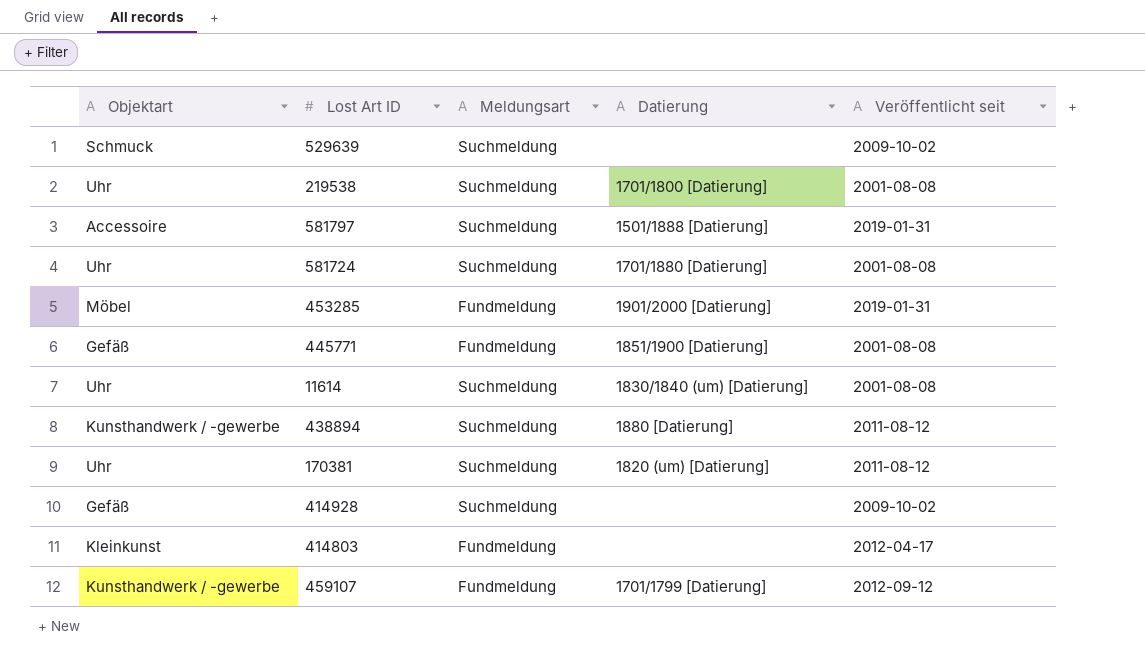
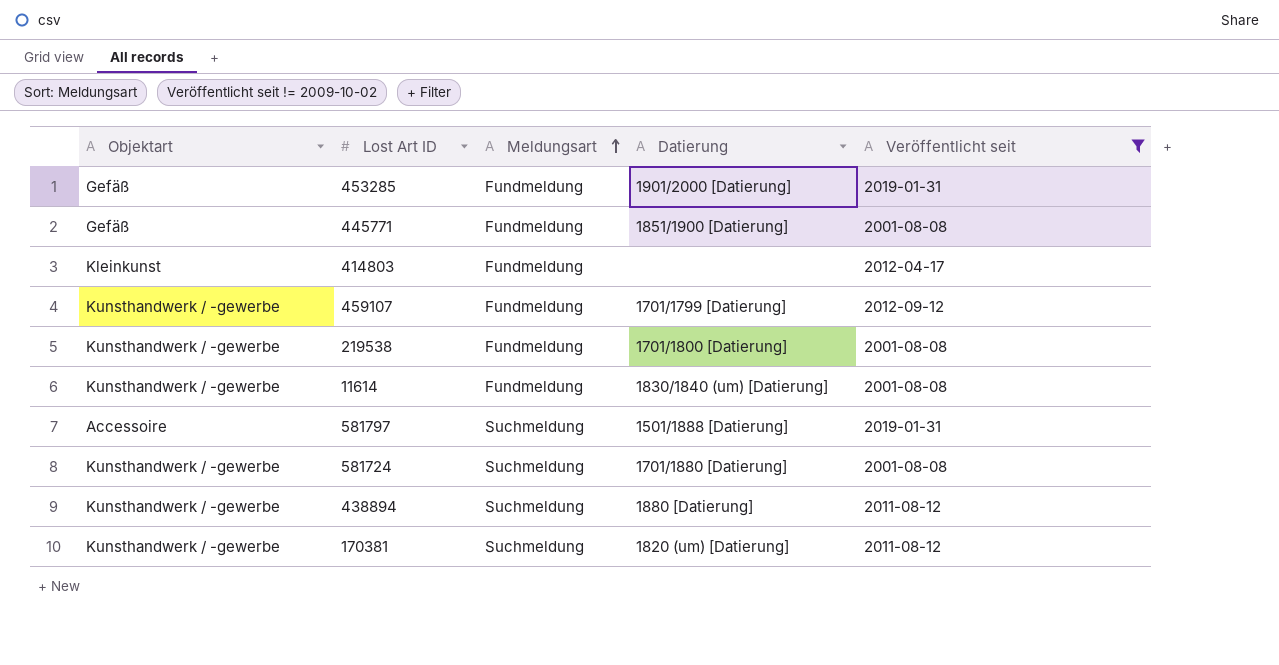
filter: none -> Veröffentlicht seit != 2009-10-02
row order: none -> Meldungsart ascending
453285 | Objektart: Möbel -> Gefäß
219538 | Objektart: Uhr -> Kunsthandwerk / -gewerbe
219538 | Meldungsart: Suchmeldung -> Fundmeldung
11614 | Objektart: Uhr -> Kunsthandwerk / -gewerbe
11614 | Meldungsart: Suchmeldung -> Fundmeldung
581724 | Objektart: Uhr -> Kunsthandwerk / -gewerbe
170381 | Objektart: Uhr -> Kunsthandwerk / -gewerbe

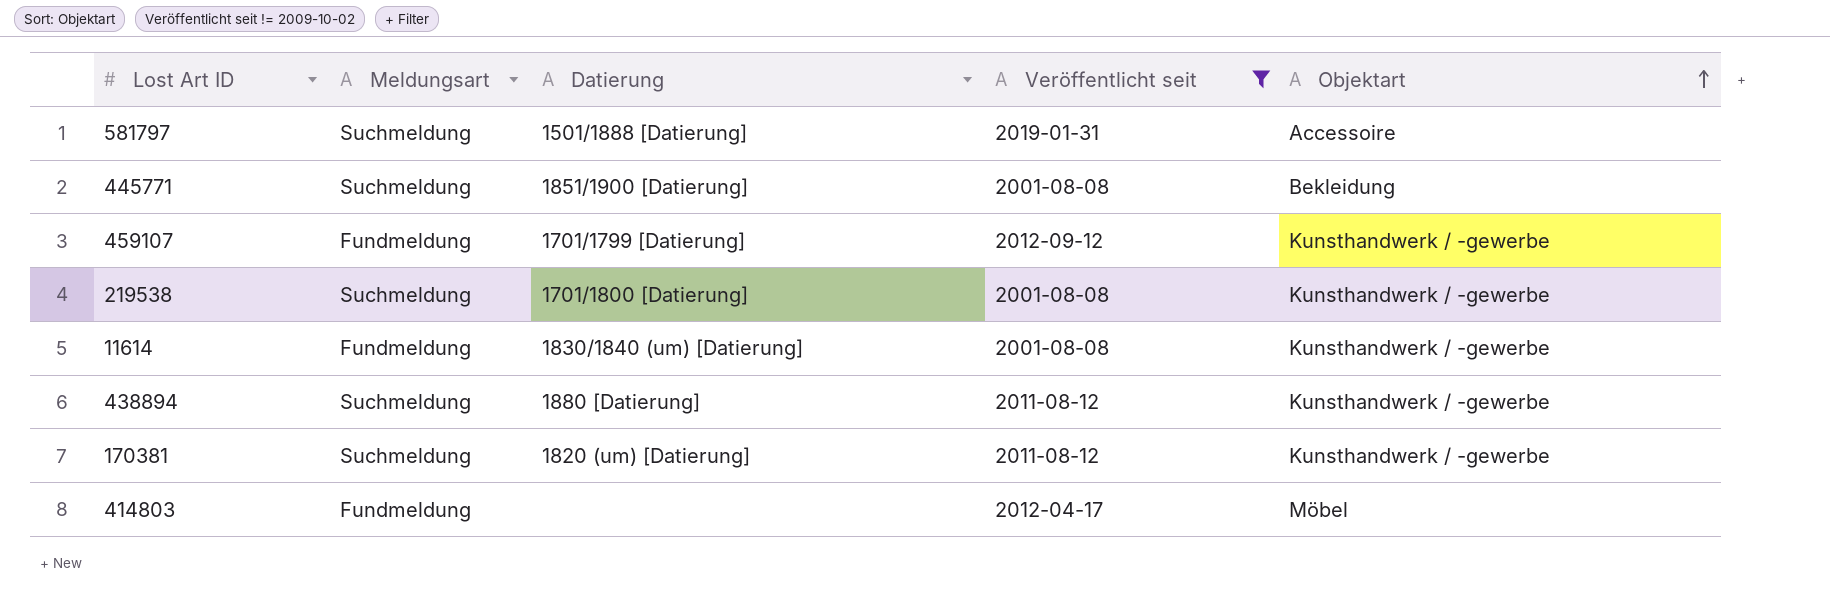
row order: Meldungsart ascending -> Objektart ascending
column Objektart | position: 1 -> 5
row 453285: Gefäß | Fundmeldung | 1901/2000 [Datierung] | 2019-01-31 -> none
row 581724: Kunsthandwerk / -gewerbe | Suchmeldung | 1701/1880 [Datierung] | 2001-08-08 -> none
445771 | Meldungsart: Fundmeldung -> Suchmeldung
445771 | Objektart: Gefäß -> Bekleidung
219538 | Meldungsart: Fundmeldung -> Suchmeldung
414803 | Objektart: Kleinkunst -> Möbel

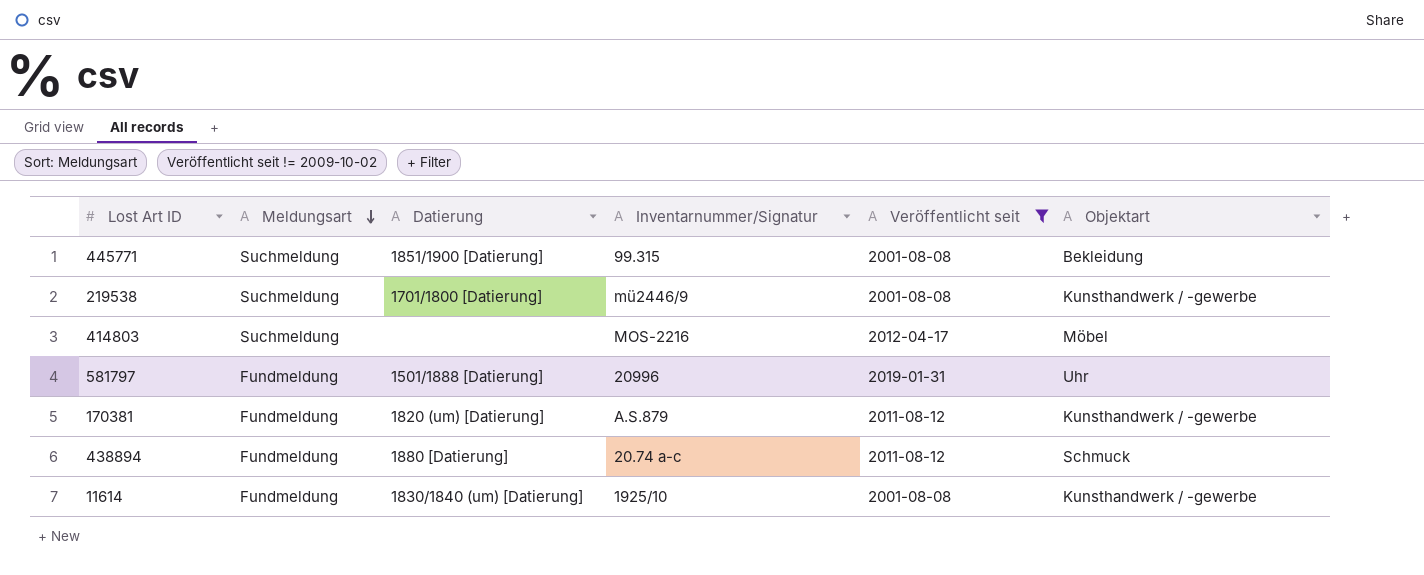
row order: Objektart ascending -> Meldungsart descending
column Inventarnummer/Signatur | position: none -> 4
row 459107: Fundmeldung | 1701/1799 [Datierung] | 2012-09-12 | Kunsthandwerk / -gewerbe -> none
414803 | Meldungsart: Fundmeldung -> Suchmeldung
581797 | Meldungsart: Suchmeldung -> Fundmeldung
581797 | Objektart: Accessoire -> Uhr
170381 | Meldungsart: Suchmeldung -> Fundmeldung
438894 | Meldungsart: Suchmeldung -> Fundmeldung
438894 | Objektart: Kunsthandwerk / -gewerbe -> Schmuck

